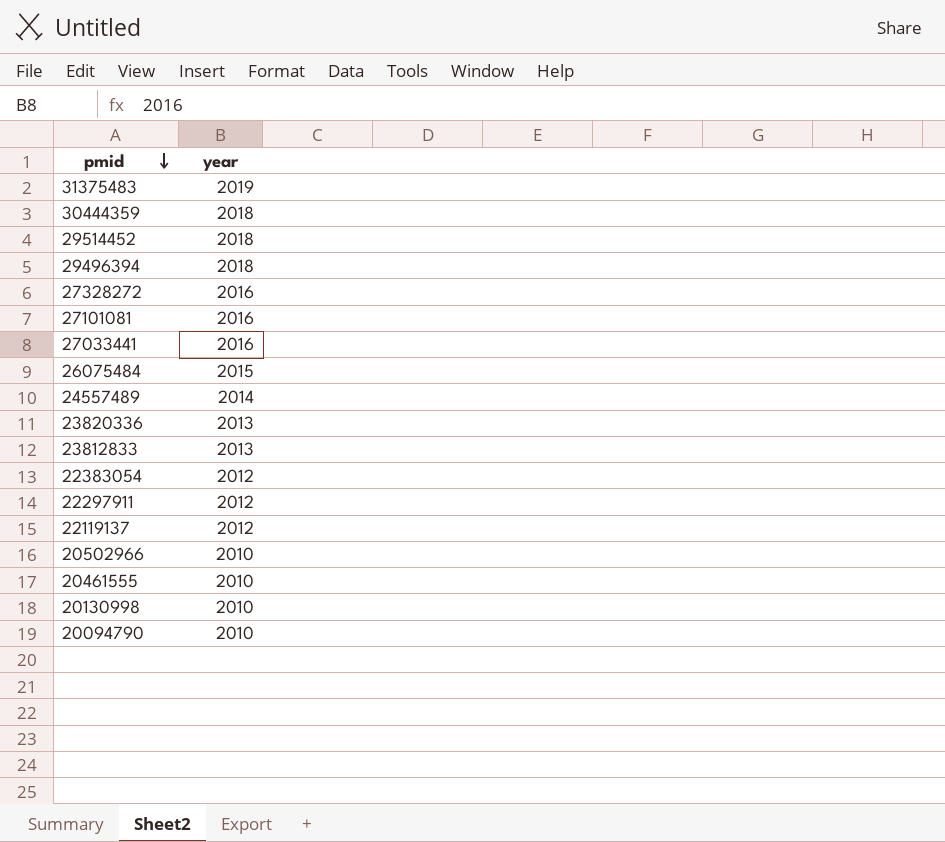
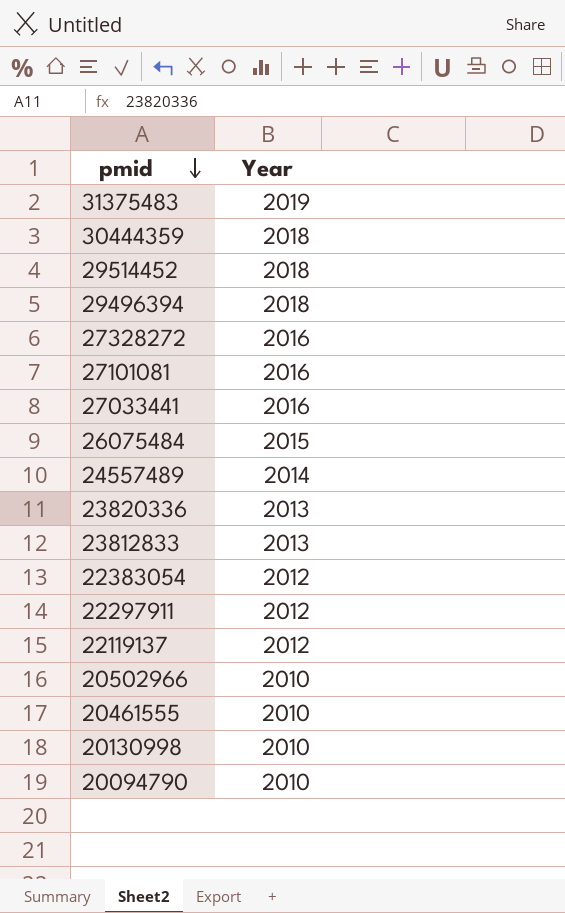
column name: year -> Year

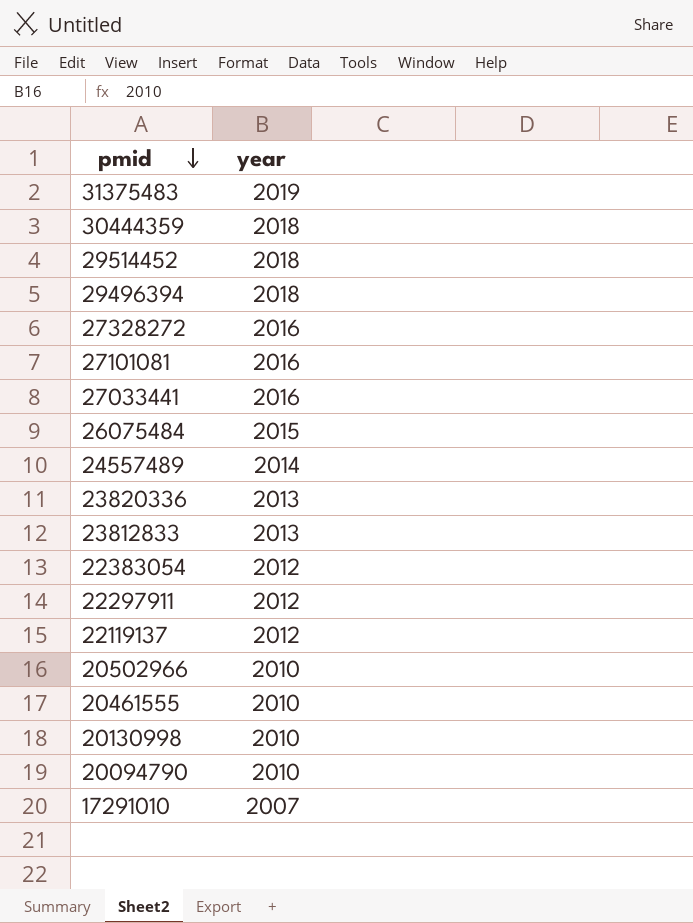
column name: Year -> year
row 17291010: none -> 2007

